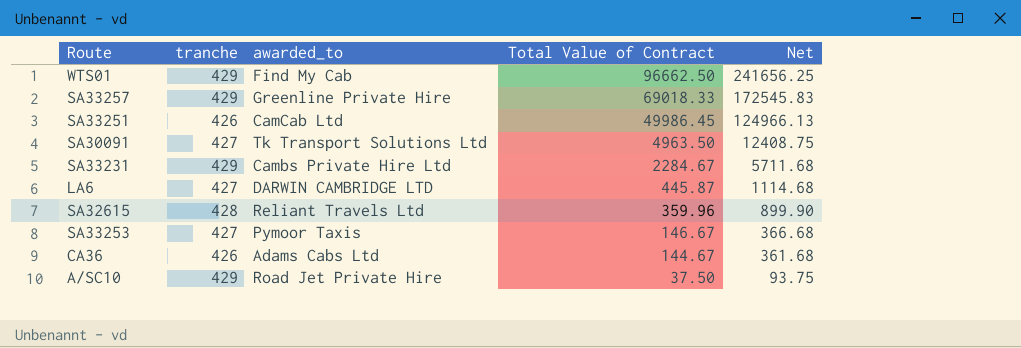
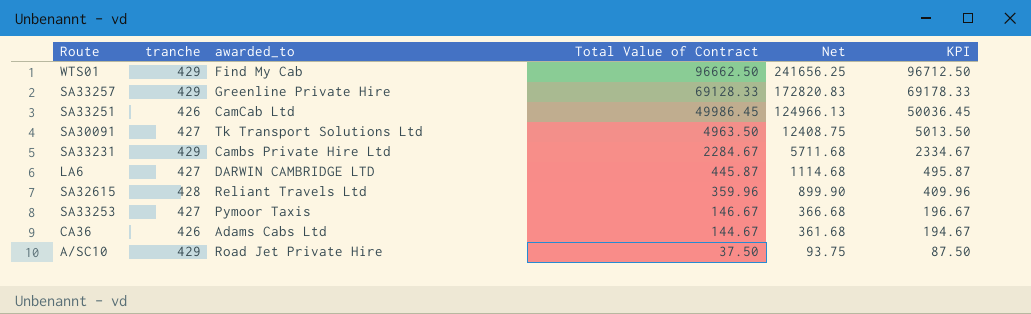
column KPI | formula: none -> [Total Value of Contract] + 50
SA33257 | Total Value of Contract: 69018.33 -> 69128.33
SA33257 | Net: 172545.83 -> 172820.83

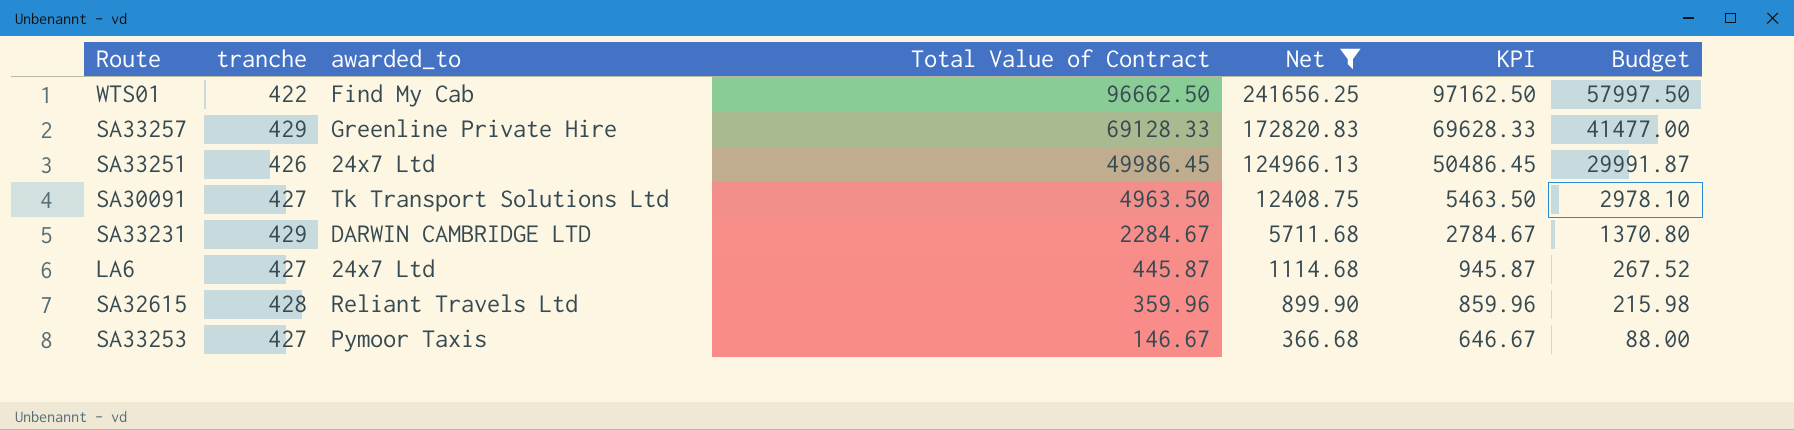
filter: none -> Net >= 366.68
column KPI | formula: [Total Value of Contract] + 50 -> [Total Value of Contract] + 500
column Budget | formula: none -> [Total Value of Contract] * 0.6
WTS01 | tranche: 429 -> 422
SA33251 | awarded_to: CamCab Ltd -> 24x7 Ltd
SA33231 | awarded_to: Cambs Private Hire Ltd -> DARWIN CAMBRIDGE LTD
LA6 | awarded_to: DARWIN CAMBRIDGE LTD -> 24x7 Ltd

